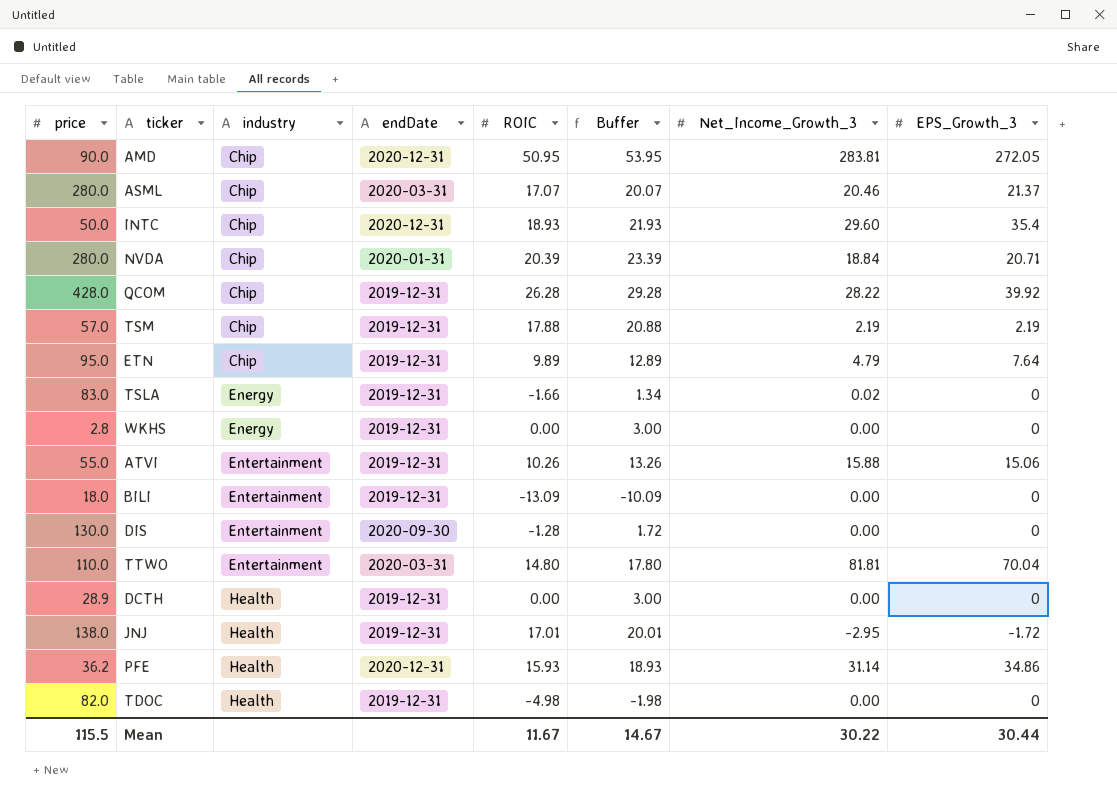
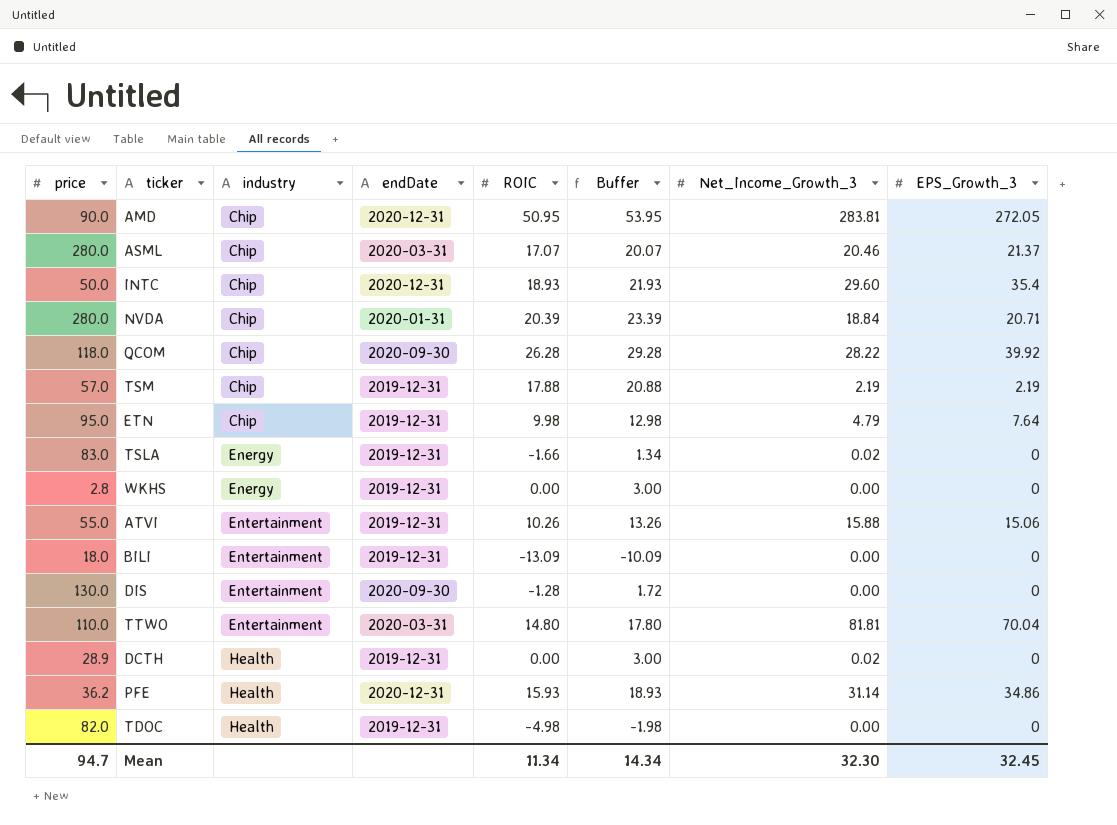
row JNJ: 138.0 | Health | 2019-12-31 | 17.01 | 20.01 | -2.95 | -1.72 -> none
QCOM | price: 428.0 -> 118.0
QCOM | endDate: 2019-12-31 -> 2020-09-30
ETN | ROIC: 9.89 -> 9.98
ETN | Buffer: 12.89 -> 12.98
DCTH | Net_Income_Growth_3: 0.00 -> 0.02
Mean | price: 115.5 -> 94.7
Mean | ROIC: 11.67 -> 11.34
Mean | Buffer: 14.67 -> 14.34
Mean | Net_Income_Growth_3: 30.22 -> 32.30
Mean | EPS_Growth_3: 30.44 -> 32.45

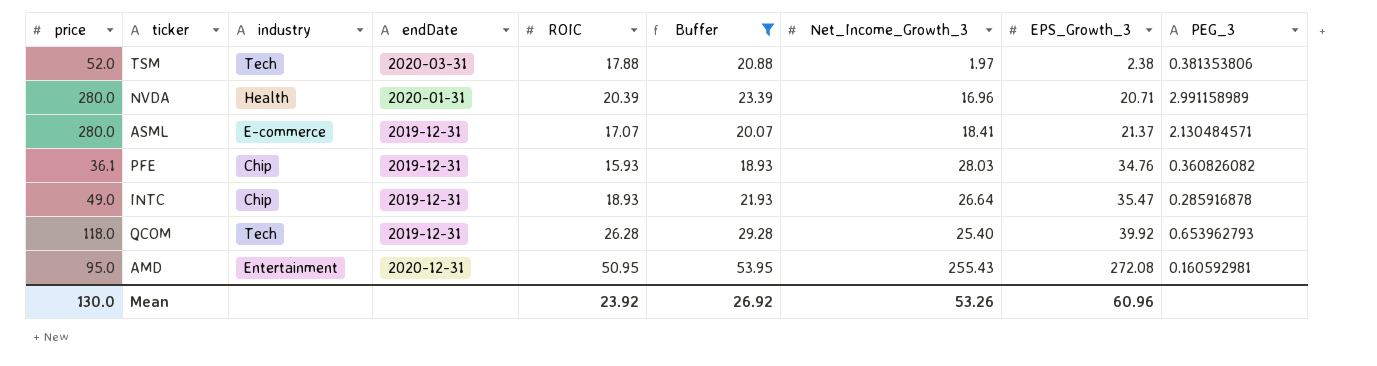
filter: none -> Buffer >= 18.93
row order: industry ascending -> EPS_Growth_3 ascending
column PEG_3 | position: none -> 9
TSM | price: 57.0 -> 52.0
TSM | industry: Chip -> Tech
TSM | endDate: 2019-12-31 -> 2020-03-31
TSM | Net_Income_Growth_3: 2.19 -> 1.97
TSM | EPS_Growth_3: 2.19 -> 2.38
NVDA | industry: Chip -> Health
NVDA | Net_Income_Growth_3: 18.84 -> 16.96
ASML | industry: Chip -> E-commerce
ASML | endDate: 2020-03-31 -> 2019-12-31
ASML | Net_Income_Growth_3: 20.46 -> 18.41
PFE | price: 36.2 -> 36.1
PFE | industry: Health -> Chip
PFE | endDate: 2020-12-31 -> 2019-12-31
PFE | Net_Income_Growth_3: 31.14 -> 28.03
PFE | EPS_Growth_3: 34.86 -> 34.76
INTC | price: 50.0 -> 49.0
INTC | endDate: 2020-12-31 -> 2019-12-31
INTC | Net_Income_Growth_3: 29.60 -> 26.64
INTC | EPS_Growth_3: 35.4 -> 35.47
QCOM | industry: Chip -> Tech
QCOM | endDate: 2020-09-30 -> 2019-12-31
QCOM | Net_Income_Growth_3: 28.22 -> 25.40
AMD | price: 90.0 -> 95.0
AMD | industry: Chip -> Entertainment
AMD | Net_Income_Growth_3: 283.81 -> 255.43
AMD | EPS_Growth_3: 272.05 -> 272.08
Mean | price: 94.7 -> 130.0
Mean | ROIC: 11.34 -> 23.92
Mean | Buffer: 14.34 -> 26.92
Mean | Net_Income_Growth_3: 32.30 -> 53.26
Mean | EPS_Growth_3: 32.45 -> 60.96

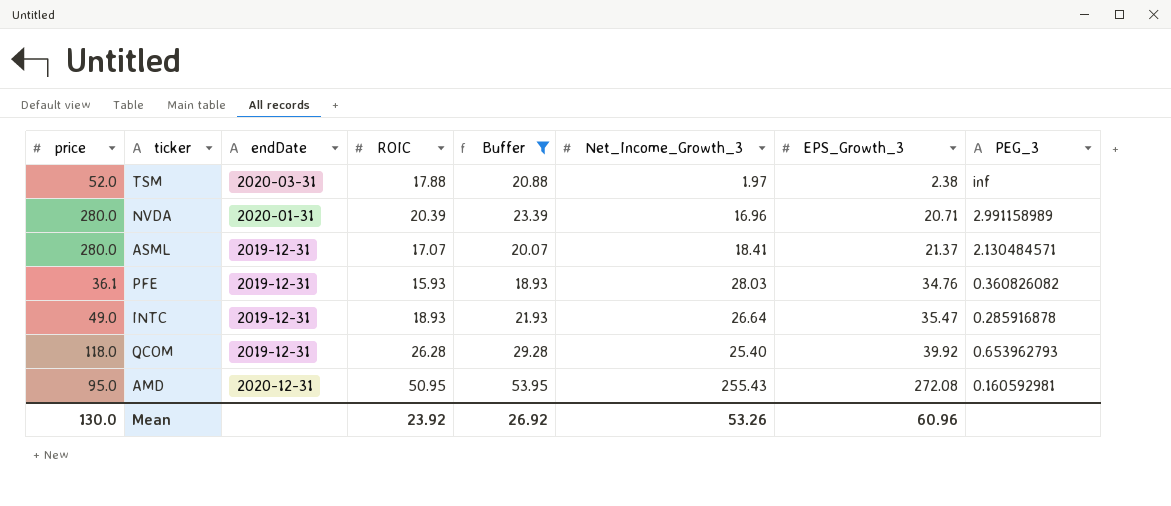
column industry | position: 3 -> none
TSM | PEG_3: 0.381353806 -> inf

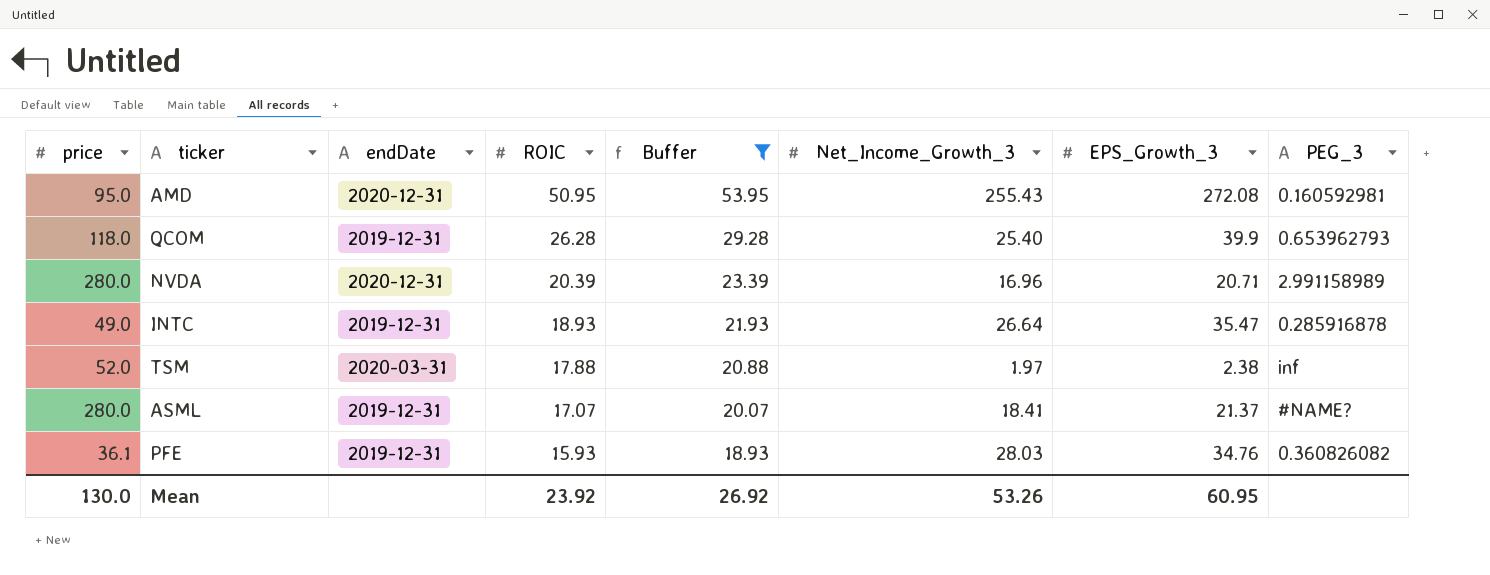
row order: EPS_Growth_3 ascending -> ROIC descending
QCOM | EPS_Growth_3: 39.92 -> 39.9
NVDA | endDate: 2020-01-31 -> 2020-12-31
ASML | PEG_3: 2.130484571 -> #NAME?
Mean | EPS_Growth_3: 60.96 -> 60.95

